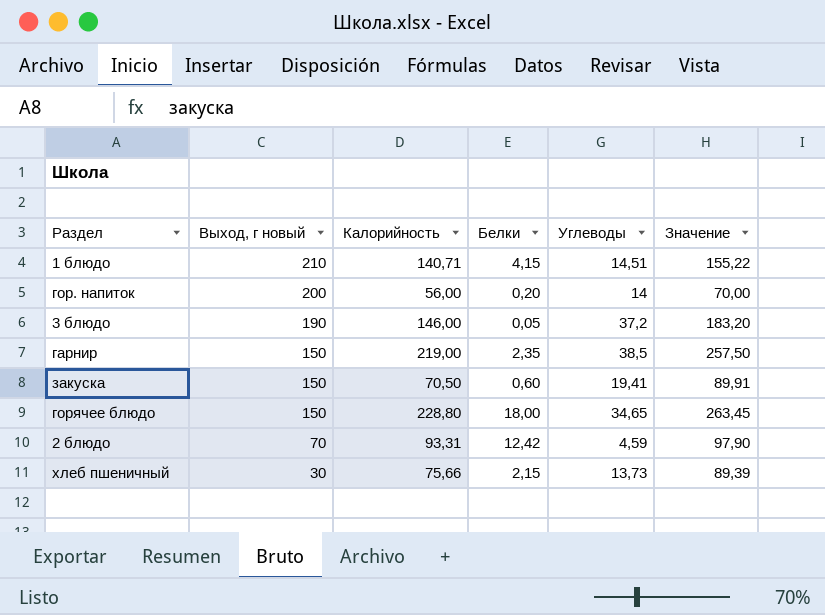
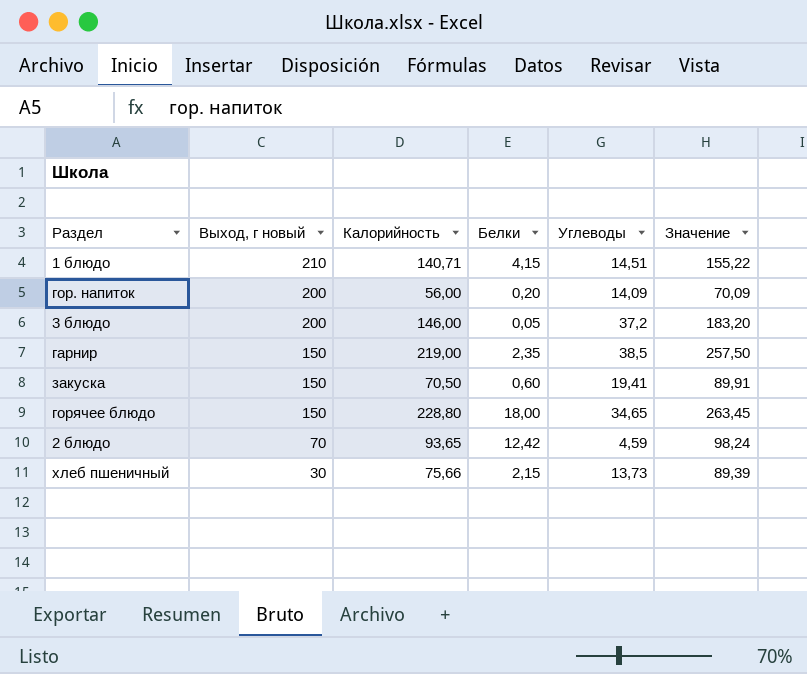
гор. напиток | Углеводы: 14 -> 14,09
гор. напиток | Значение: 70,00 -> 70,09
3 блюдо | Выход, г новый: 190 -> 200
2 блюдо | Калорийность: 93,31 -> 93,65
2 блюдо | Значение: 97,90 -> 98,24

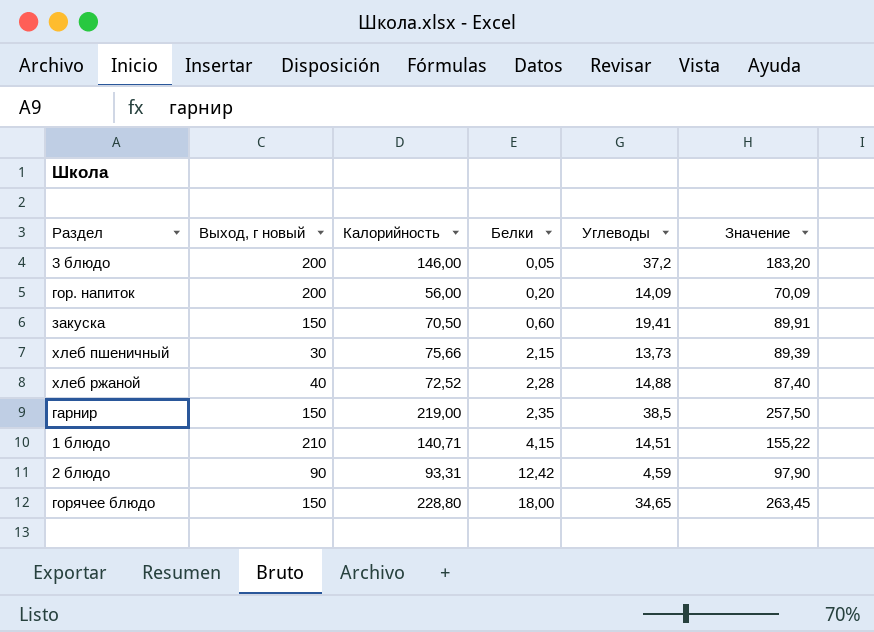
row order: Выход, г новый descending -> Белки ascending
row хлеб ржаной: none -> 40 | 72,52 | 2,28 | 14,88 | 87,40
2 блюдо | Выход, г новый: 70 -> 90
2 блюдо | Калорийность: 93,65 -> 93,31
2 блюдо | Значение: 98,24 -> 97,90

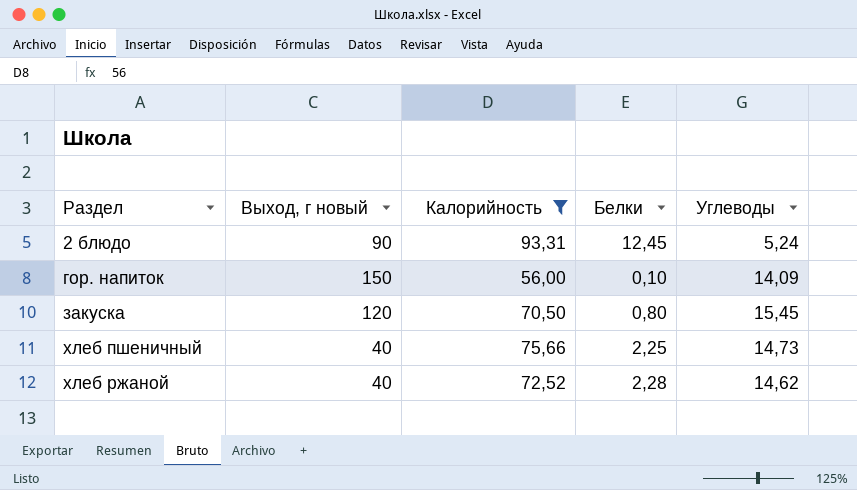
filter: none -> Калорийность <= 93,31
row order: Белки ascending -> Раздел ascending
column Значение | formula: [Калорийность] + [Углеводы] -> none
2 блюдо | Белки: 12,42 -> 12,45
2 блюдо | Углеводы: 4,59 -> 5,24
гор. напиток | Выход, г новый: 200 -> 150
гор. напиток | Белки: 0,20 -> 0,10
закуска | Выход, г новый: 150 -> 120
закуска | Белки: 0,60 -> 0,80
закуска | Углеводы: 19,41 -> 15,45
хлеб пшеничный | Выход, г новый: 30 -> 40
хлеб пшеничный | Белки: 2,15 -> 2,25
хлеб пшеничный | Углеводы: 13,73 -> 14,73
хлеб ржаной | Углеводы: 14,88 -> 14,62

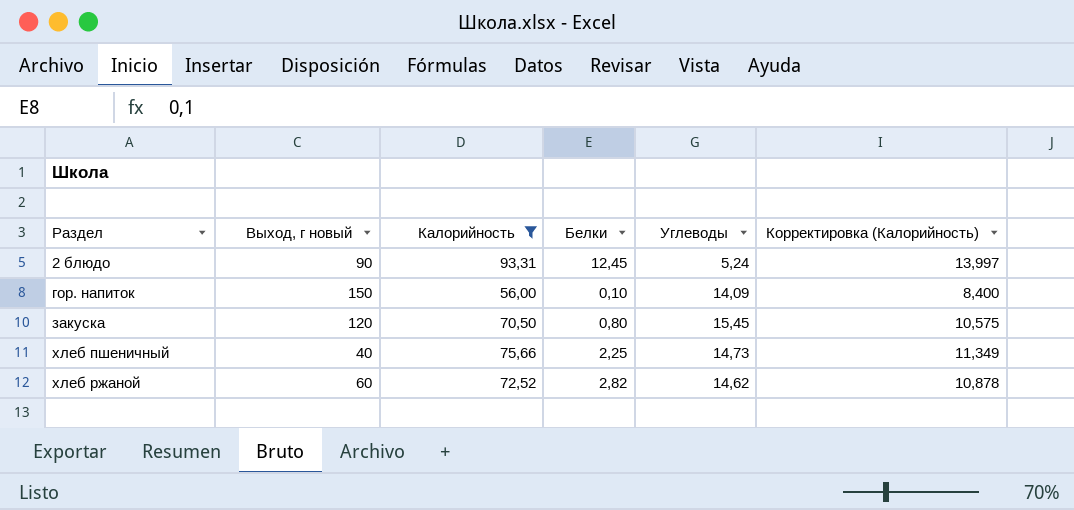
column Корректировка (Калорийность) | formula: none -> [Калорийность] * 0,15
хлеб ржаной | Выход, г новый: 40 -> 60
хлеб ржаной | Белки: 2,28 -> 2,82

